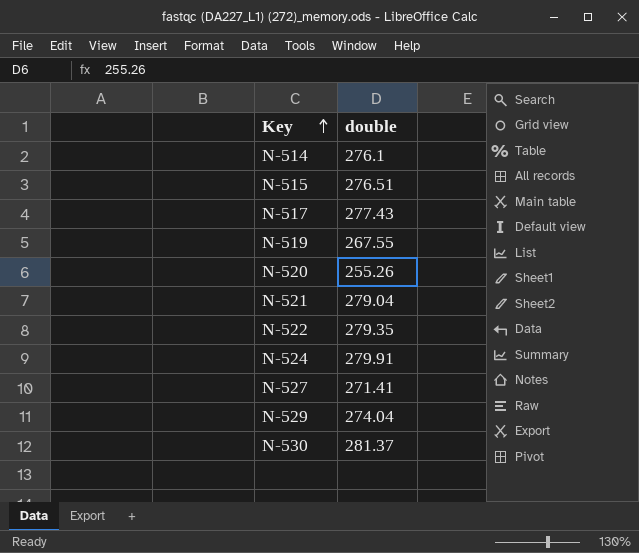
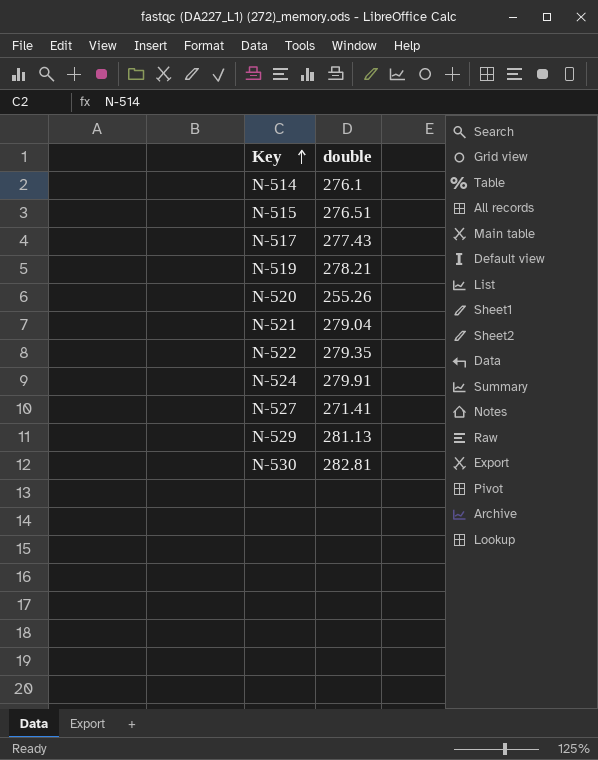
N-519 | double: 267.55 -> 278.21
N-529 | double: 274.04 -> 281.13
N-530 | double: 281.37 -> 282.81

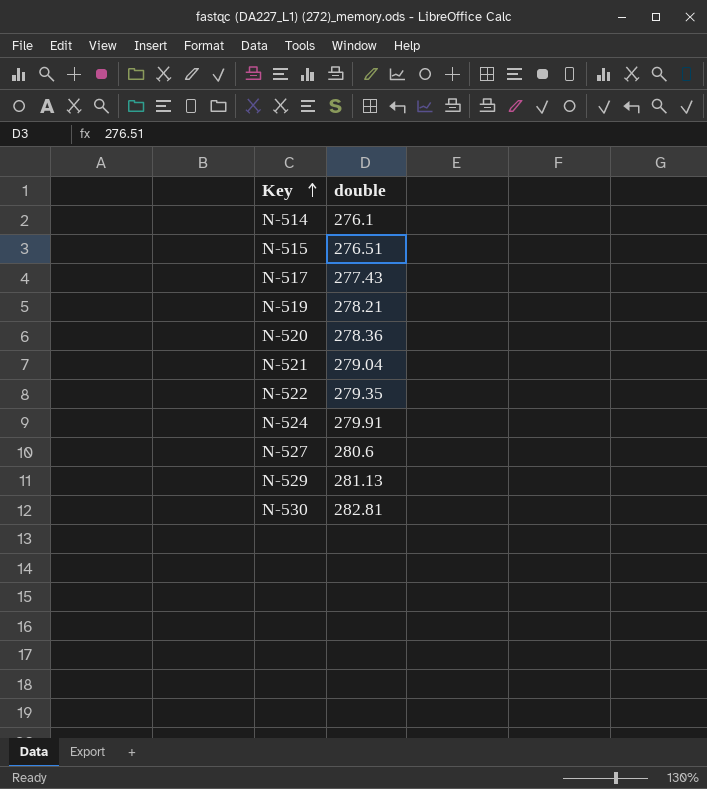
N-520 | double: 255.26 -> 278.36
N-527 | double: 271.41 -> 280.6

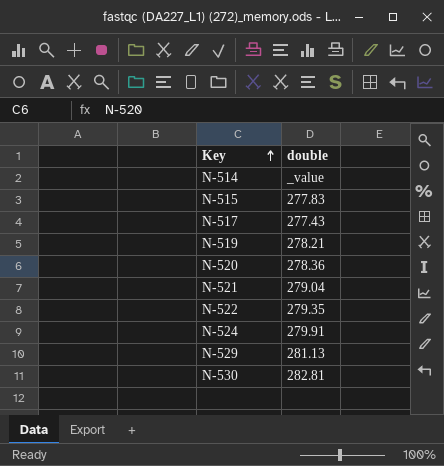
row N-527: 280.6 -> none
N-514 | double: 276.1 -> _value
N-515 | double: 276.51 -> 277.83

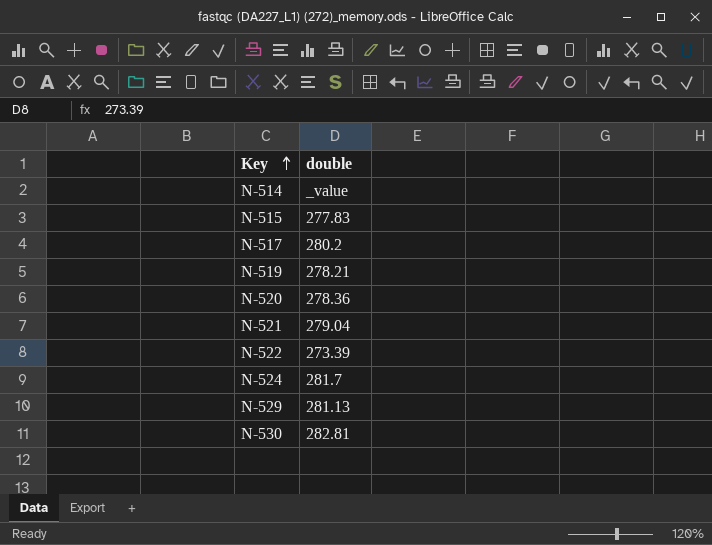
N-517 | double: 277.43 -> 280.2
N-522 | double: 279.35 -> 273.39
N-524 | double: 279.91 -> 281.7

